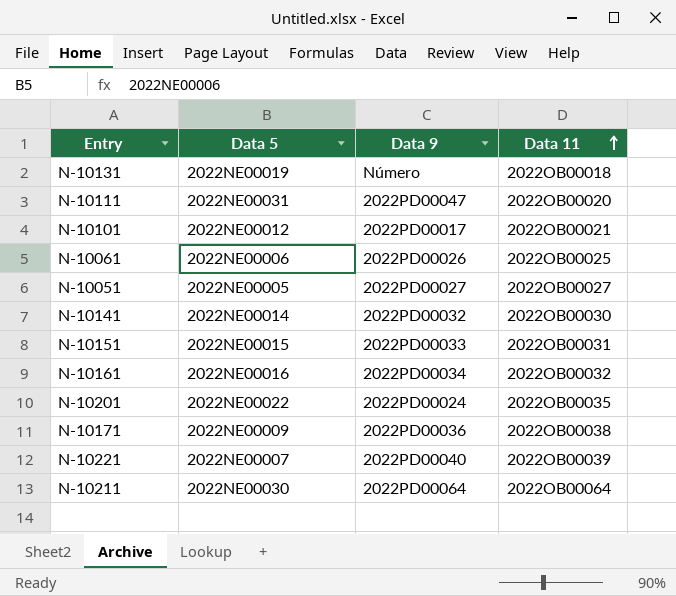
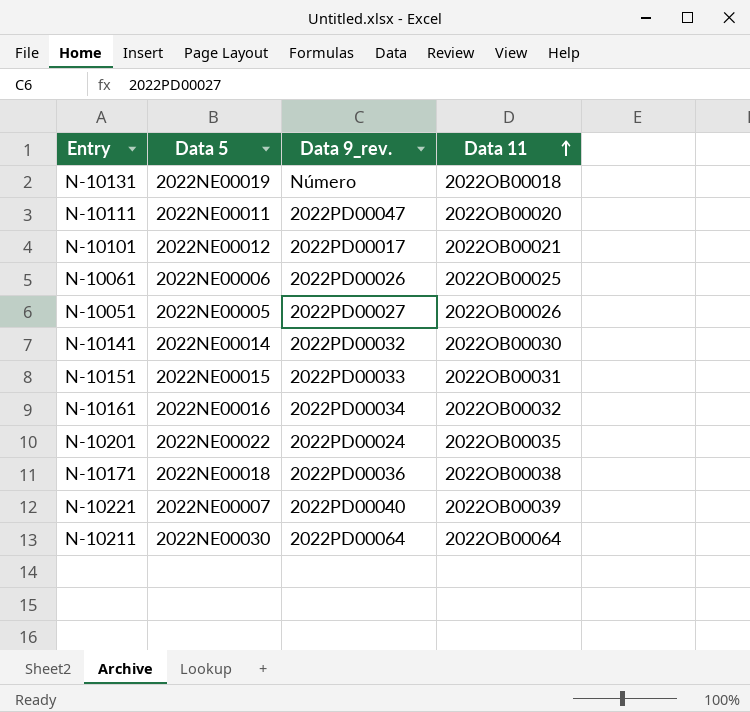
column name: Data 9 -> Data 9_rev.
N-10111 | Data 5: 2022NE00031 -> 2022NE00011
N-10051 | Data 11: 2022OB00027 -> 2022OB00026
N-10171 | Data 5: 2022NE00009 -> 2022NE00018

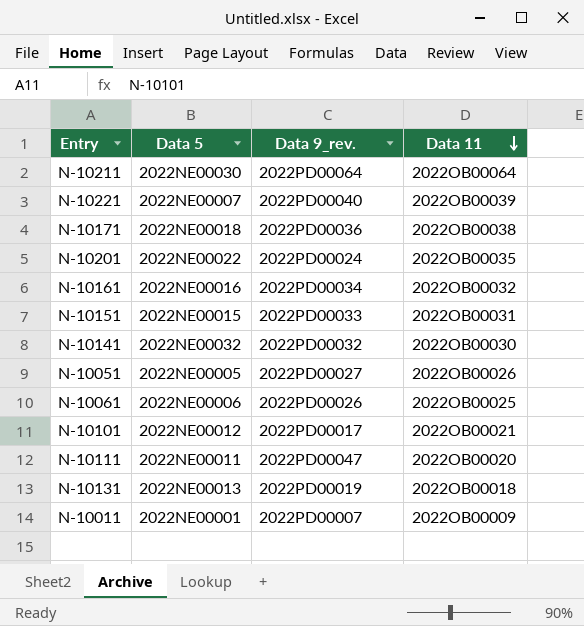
row order: Data 11 ascending -> Data 11 descending
N-10141 | Data 5: 2022NE00014 -> 2022NE00032
N-10131 | Data 5: 2022NE00019 -> 2022NE00013
N-10131 | Data 9_rev.: Número -> 2022PD00019
row N-10011: none -> 2022NE00001 | 2022PD00007 | 2022OB00009

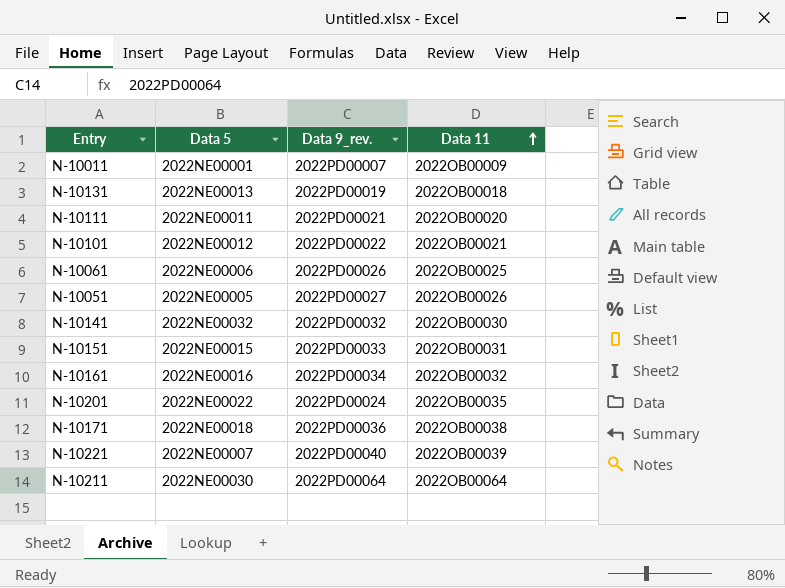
row order: Data 11 descending -> Data 11 ascending
N-10111 | Data 9_rev.: 2022PD00047 -> 2022PD00021
N-10101 | Data 9_rev.: 2022PD00017 -> 2022PD00022

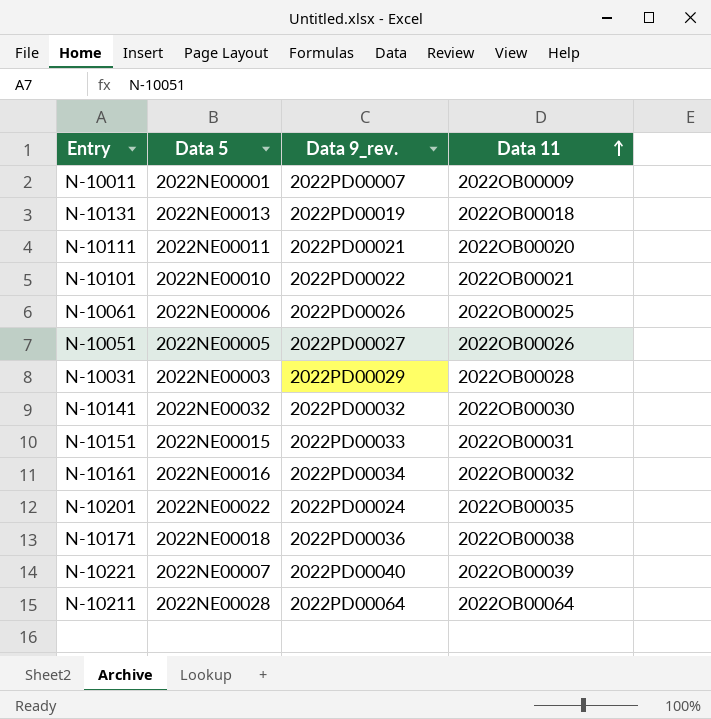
N-10101 | Data 5: 2022NE00012 -> 2022NE00010
row N-10031: none -> 2022NE00003 | 2022PD00029 | 2022OB00028
N-10211 | Data 5: 2022NE00030 -> 2022NE00028

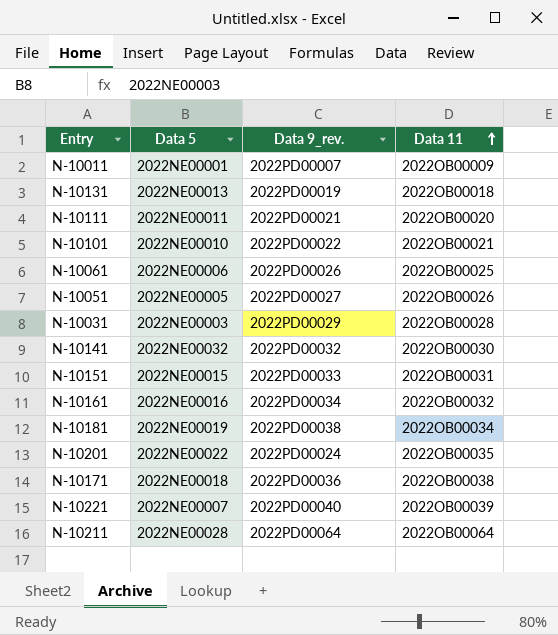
row N-10181: none -> 2022NE00019 | 2022PD00038 | 2022OB00034

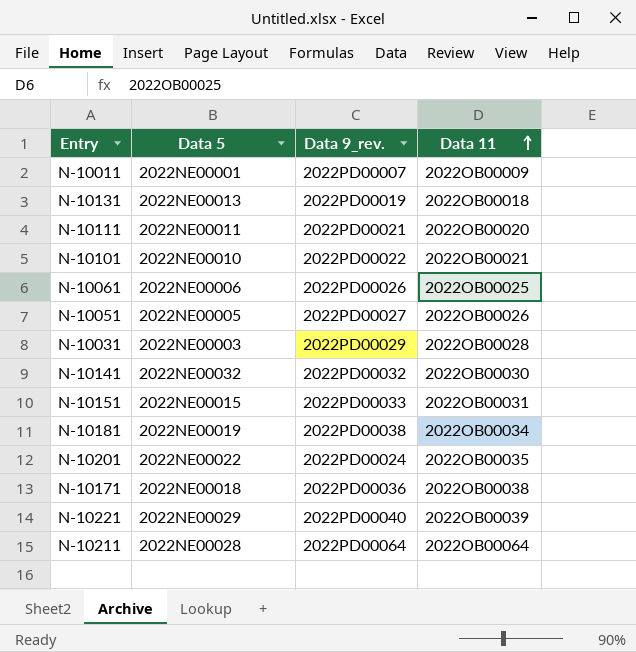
row N-10161: 2022NE00016 | 2022PD00034 | 2022OB00032 -> none
N-10221 | Data 5: 2022NE00007 -> 2022NE00029

